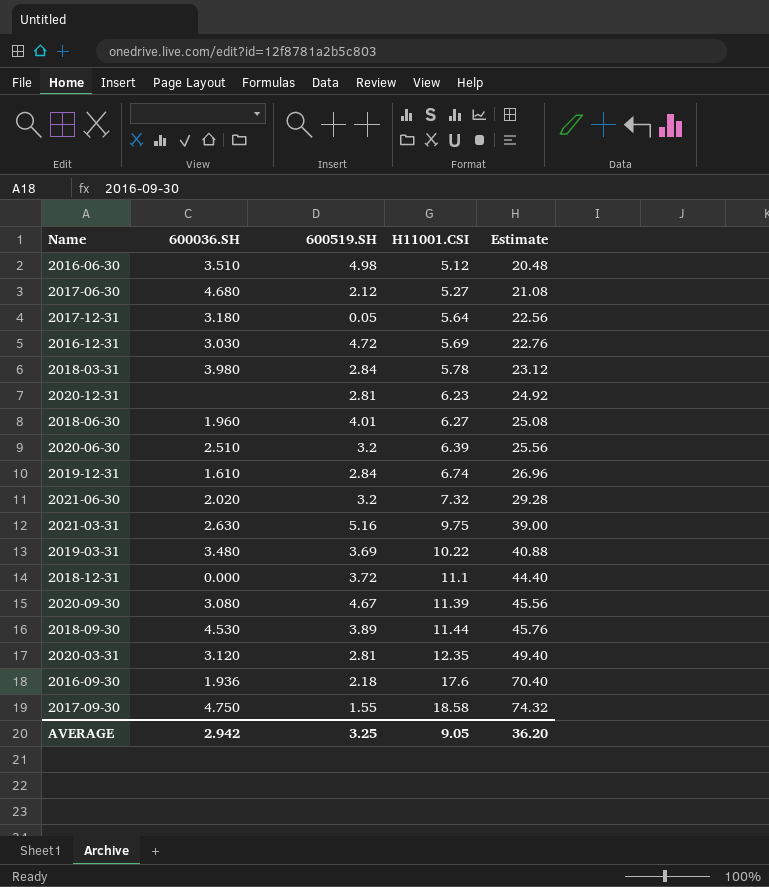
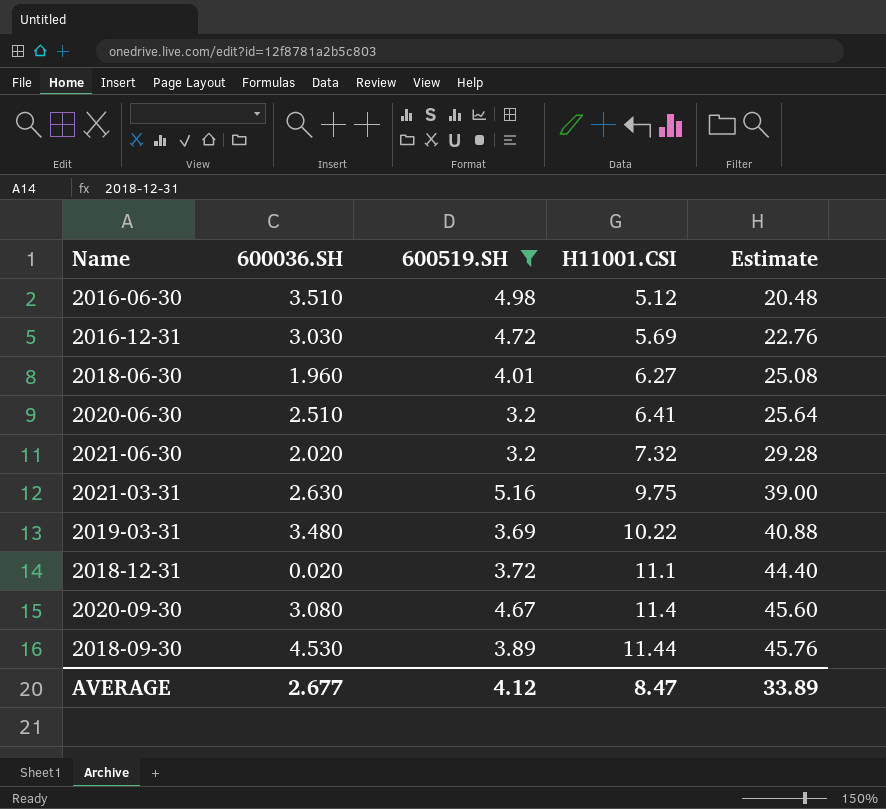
filter: none -> 600519.SH >= 3.2
2020-06-30 | H11001.CSI: 6.39 -> 6.41
2020-06-30 | Estimate: 25.56 -> 25.64
2018-12-31 | 600036.SH: 0.000 -> 0.020
2020-09-30 | H11001.CSI: 11.39 -> 11.4
2020-09-30 | Estimate: 45.56 -> 45.60
AVERAGE | 600036.SH: 2.942 -> 2.677
AVERAGE | 600519.SH: 3.25 -> 4.12
AVERAGE | H11001.CSI: 9.05 -> 8.47
AVERAGE | Estimate: 36.20 -> 33.89

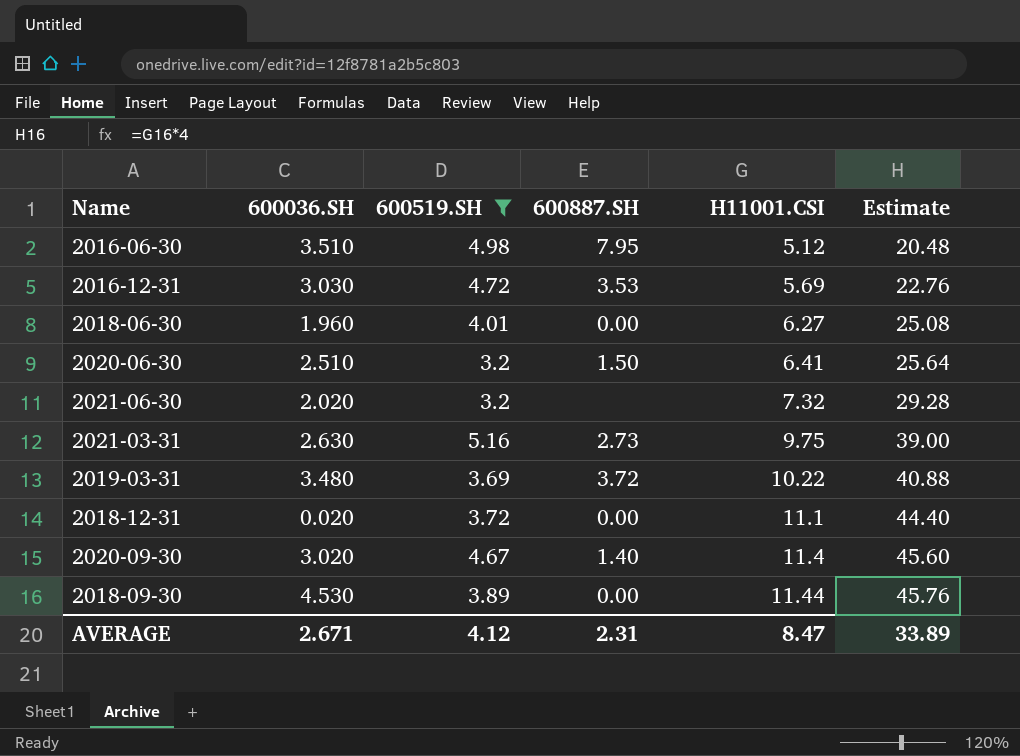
column 600887.SH | position: none -> 4
2020-09-30 | 600036.SH: 3.080 -> 3.020
AVERAGE | 600036.SH: 2.677 -> 2.671

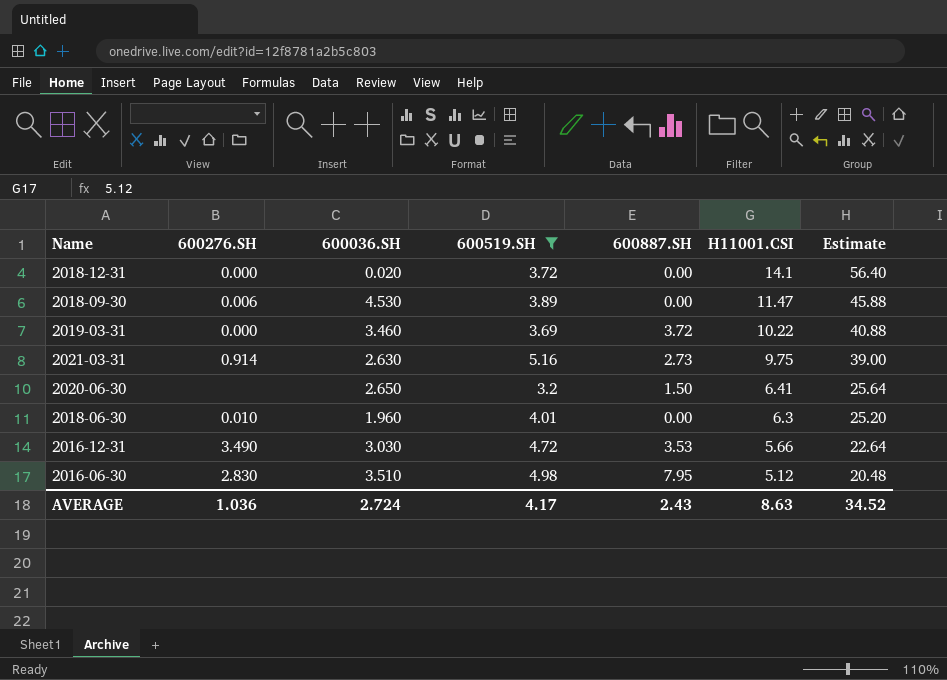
row order: H11001.CSI ascending -> H11001.CSI descending
column 600276.SH | position: none -> 2
row 2021-06-30: 2.020 | 3.2 | none | 7.32 | 29.28 -> none
row 2020-09-30: 3.020 | 4.67 | 1.40 | 11.4 | 45.60 -> none
2018-12-31 | H11001.CSI: 11.1 -> 14.1
2018-12-31 | Estimate: 44.40 -> 56.40
2018-09-30 | H11001.CSI: 11.44 -> 11.47
2018-09-30 | Estimate: 45.76 -> 45.88
2019-03-31 | 600036.SH: 3.480 -> 3.460
2020-06-30 | 600036.SH: 2.510 -> 2.650
2018-06-30 | H11001.CSI: 6.27 -> 6.3
2018-06-30 | Estimate: 25.08 -> 25.20
2016-12-31 | H11001.CSI: 5.69 -> 5.66
2016-12-31 | Estimate: 22.76 -> 22.64
AVERAGE | 600036.SH: 2.671 -> 2.724
AVERAGE | 600519.SH: 4.12 -> 4.17
AVERAGE | 600887.SH: 2.31 -> 2.43
AVERAGE | H11001.CSI: 8.47 -> 8.63
AVERAGE | Estimate: 33.89 -> 34.52

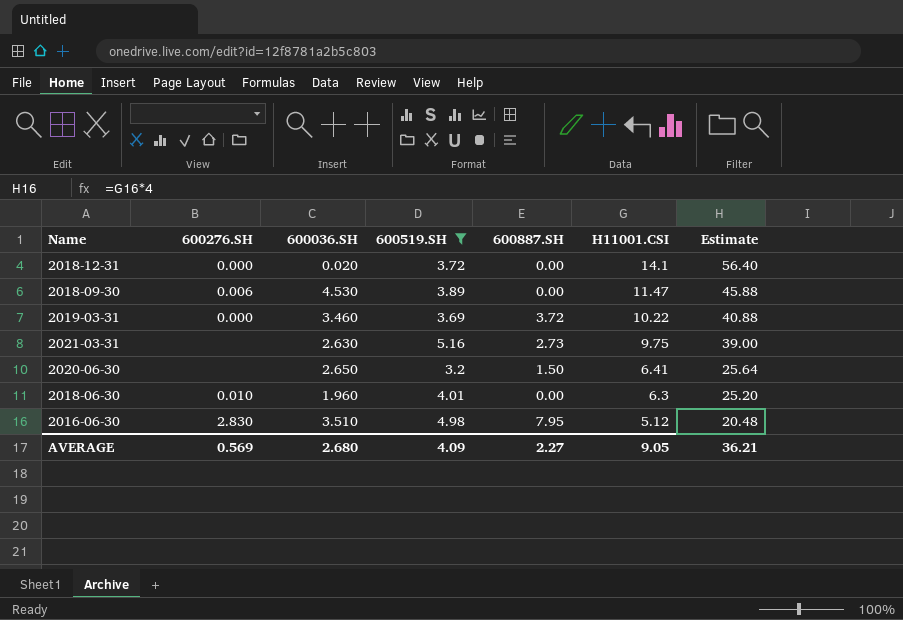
row 2016-12-31: 3.490 | 3.030 | 4.72 | 3.53 | 5.66 | 22.64 -> none
2021-03-31 | 600276.SH: 0.914 -> none
AVERAGE | 600276.SH: 1.036 -> 0.569
AVERAGE | 600036.SH: 2.724 -> 2.680
AVERAGE | 600519.SH: 4.17 -> 4.09
AVERAGE | 600887.SH: 2.43 -> 2.27
AVERAGE | H11001.CSI: 8.63 -> 9.05
AVERAGE | Estimate: 34.52 -> 36.21

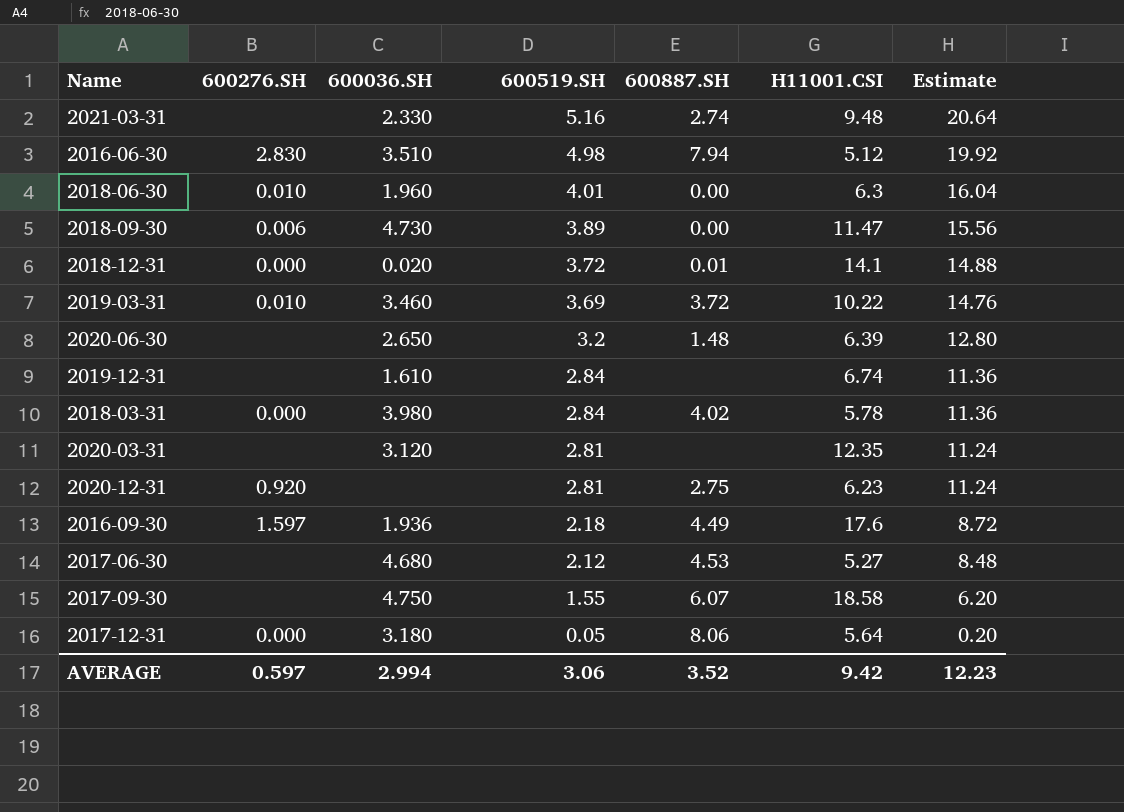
filter: 600519.SH >= 3.2 -> none
row order: H11001.CSI descending -> 600519.SH descending
column Estimate | formula: [H11001.CSI] * 4 -> [600519.SH] * 4
2021-03-31 | 600036.SH: 2.630 -> 2.330
2021-03-31 | 600887.SH: 2.73 -> 2.74
2021-03-31 | H11001.CSI: 9.75 -> 9.48
2016-06-30 | 600887.SH: 7.95 -> 7.94
2018-09-30 | 600036.SH: 4.530 -> 4.730
2018-12-31 | 600887.SH: 0.00 -> 0.01
2019-03-31 | 600276.SH: 0.000 -> 0.010
2020-06-30 | 600887.SH: 1.50 -> 1.48
2020-06-30 | H11001.CSI: 6.41 -> 6.39
AVERAGE | 600276.SH: 0.569 -> 0.597
AVERAGE | 600036.SH: 2.680 -> 2.994
AVERAGE | 600519.SH: 4.09 -> 3.06
AVERAGE | 600887.SH: 2.27 -> 3.52
AVERAGE | H11001.CSI: 9.05 -> 9.42
AVERAGE | Estimate: 36.21 -> 12.23

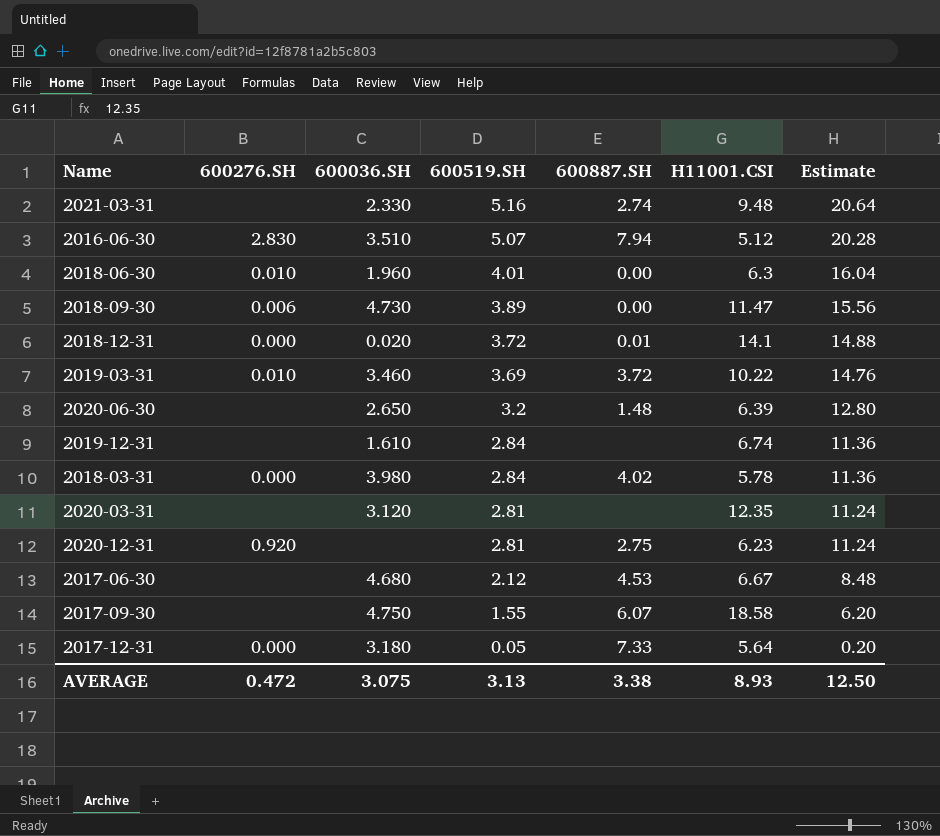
row 2016-09-30: 1.597 | 1.936 | 2.18 | 4.49 | 17.6 | 8.72 -> none
2016-06-30 | 600519.SH: 4.98 -> 5.07
2016-06-30 | Estimate: 19.92 -> 20.28
2017-06-30 | H11001.CSI: 5.27 -> 6.67
2017-12-31 | 600887.SH: 8.06 -> 7.33
AVERAGE | 600276.SH: 0.597 -> 0.472
AVERAGE | 600036.SH: 2.994 -> 3.075
AVERAGE | 600519.SH: 3.06 -> 3.13
AVERAGE | 600887.SH: 3.52 -> 3.38
AVERAGE | H11001.CSI: 9.42 -> 8.93
AVERAGE | Estimate: 12.23 -> 12.50

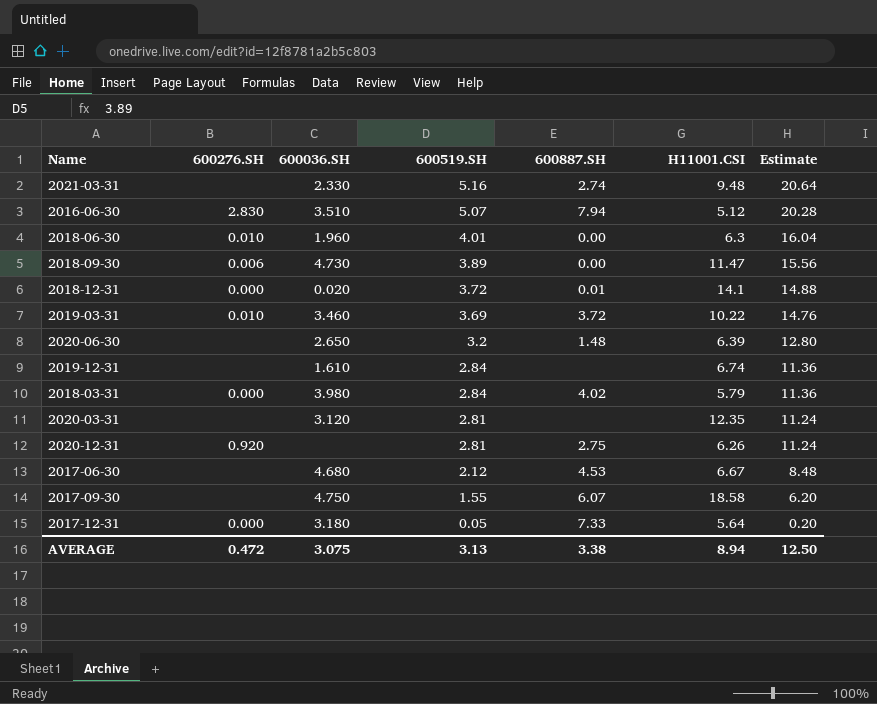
2018-03-31 | H11001.CSI: 5.78 -> 5.79
2020-12-31 | H11001.CSI: 6.23 -> 6.26
AVERAGE | H11001.CSI: 8.93 -> 8.94

